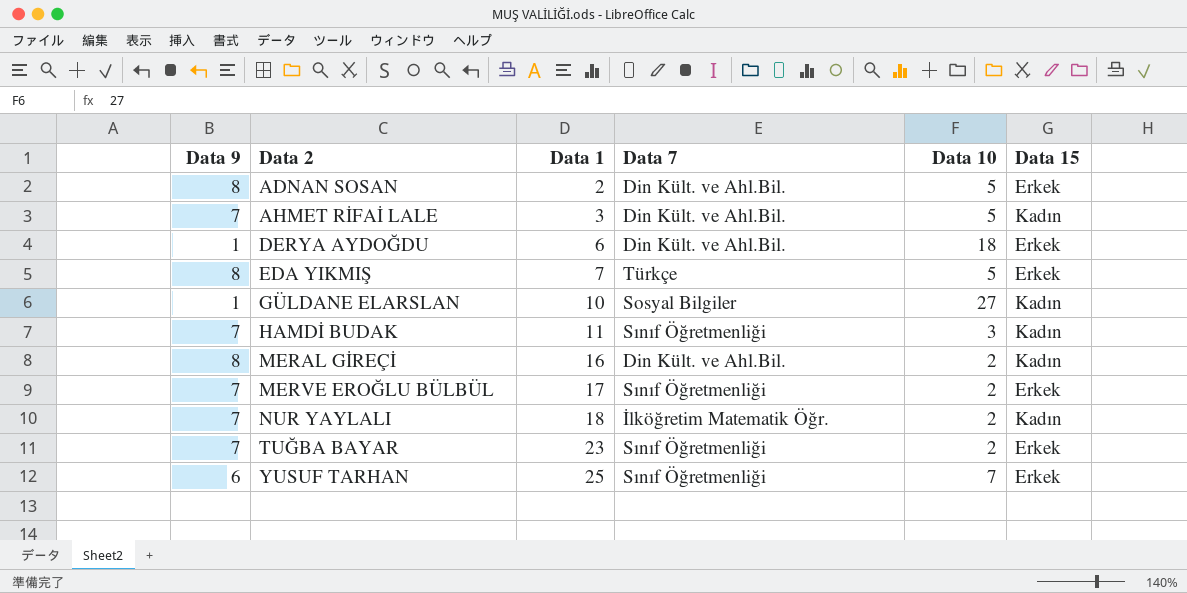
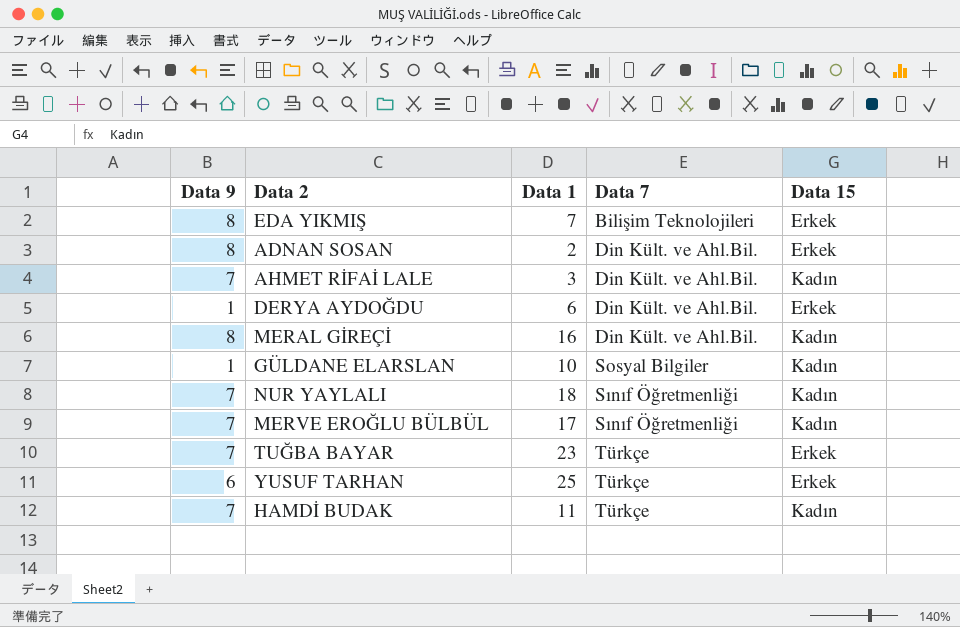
row order: Data 2 ascending -> Data 7 ascending
column Data 10 | position: 5 -> none
EDA YIKMIŞ | Data 7: Türkçe -> Bilişim Teknolojileri
NUR YAYLALI | Data 7: İlköğretim Matematik Öğr. -> Sınıf Öğretmenliği
MERVE EROĞLU BÜLBÜL | Data 15: Erkek -> Kadın
TUĞBA BAYAR | Data 7: Sınıf Öğretmenliği -> Türkçe
YUSUF TARHAN | Data 7: Sınıf Öğretmenliği -> Türkçe
HAMDİ BUDAK | Data 7: Sınıf Öğretmenliği -> Türkçe

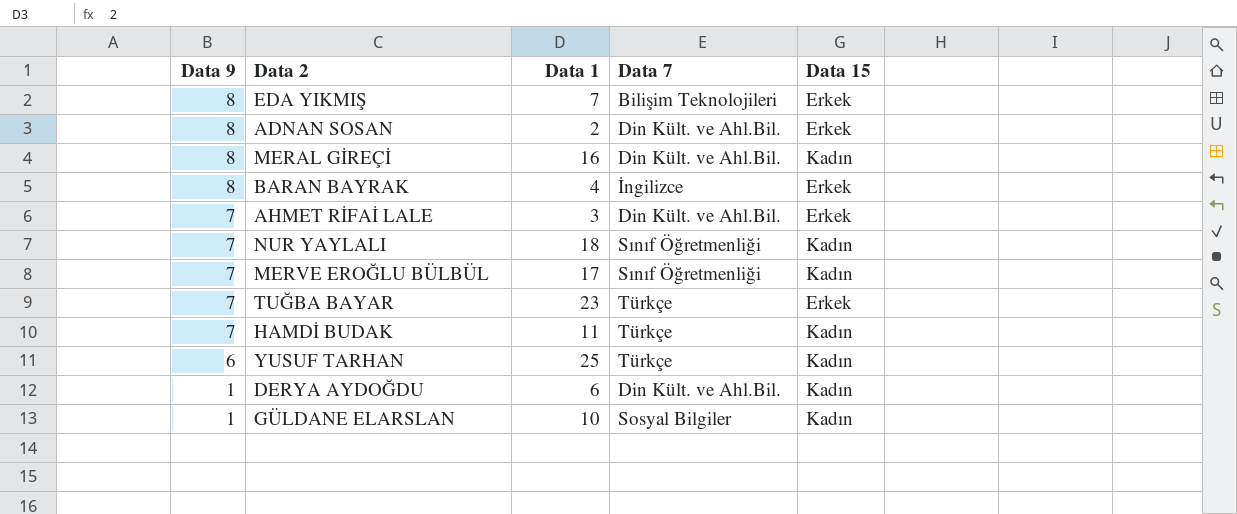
row order: Data 7 ascending -> Data 9 descending
row BARAN BAYRAK: none -> 8 | 4 | İngilizce | Erkek
AHMET RİFAİ LALE | Data 15: Kadın -> Erkek
YUSUF TARHAN | Data 15: Erkek -> Kadın
DERYA AYDOĞDU | Data 15: Erkek -> Kadın

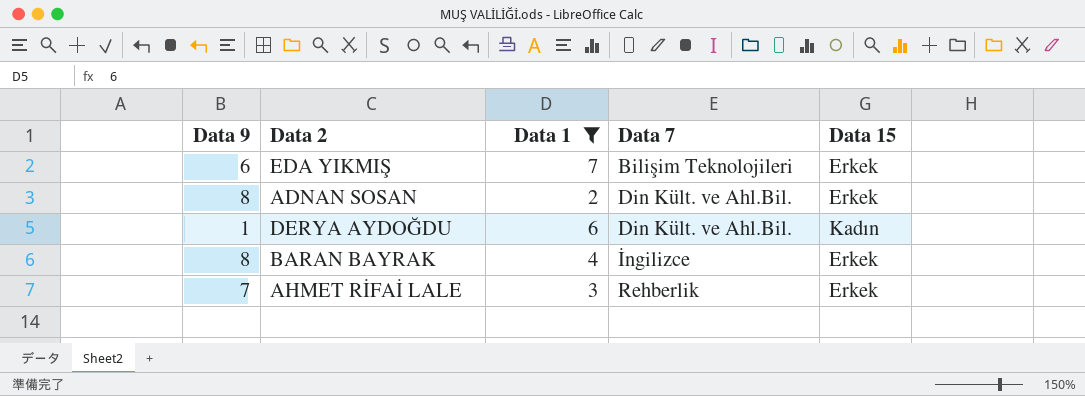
filter: none -> Data 1 <= 7
row order: Data 9 descending -> Data 7 ascending
EDA YIKMIŞ | Data 9: 8 -> 6
AHMET RİFAİ LALE | Data 7: Din Kült. ve Ahl.Bil. -> Rehberlik

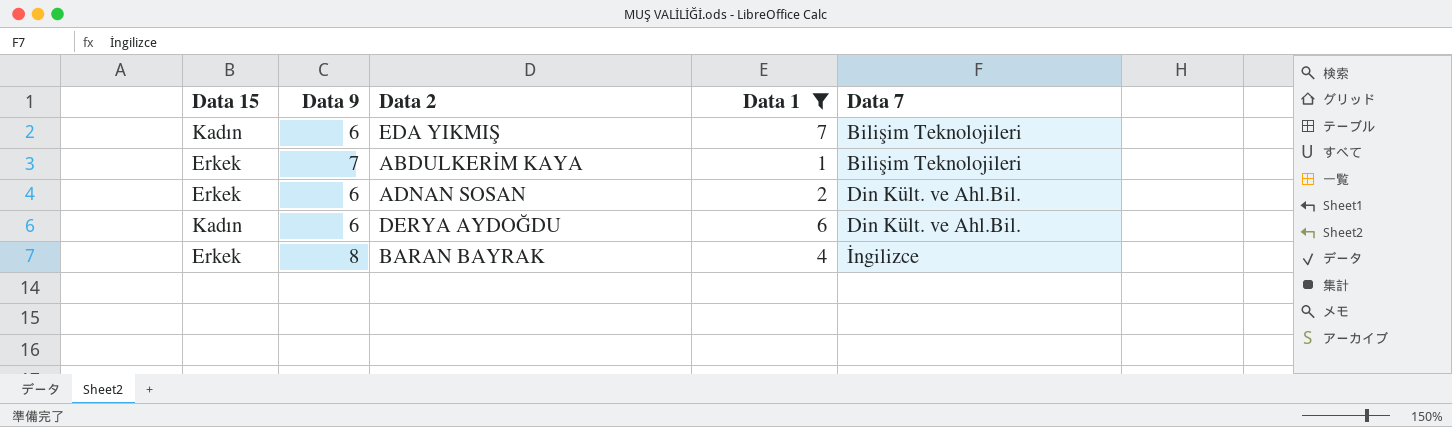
column Data 15 | position: 5 -> 1
row AHMET RİFAİ LALE: 7 | 3 | Rehberlik | Erkek -> none
EDA YIKMIŞ | Data 15: Erkek -> Kadın
row ABDULKERİM KAYA: none -> Erkek | 7 | 1 | Bilişim Teknolojileri
ADNAN SOSAN | Data 9: 8 -> 6
DERYA AYDOĞDU | Data 9: 1 -> 6

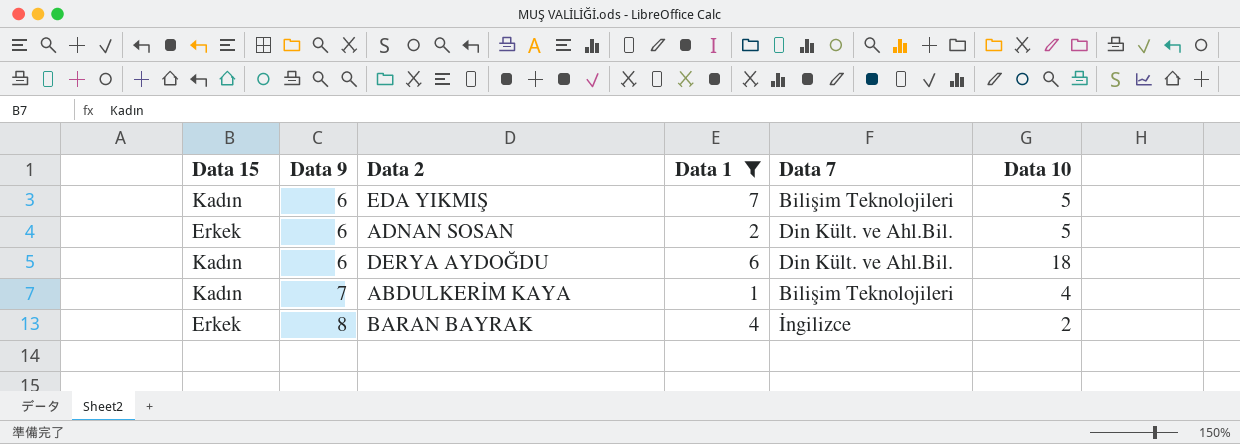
row order: Data 7 ascending -> Data 9 ascending
column Data 10 | position: none -> 6
ABDULKERİM KAYA | Data 15: Erkek -> Kadın

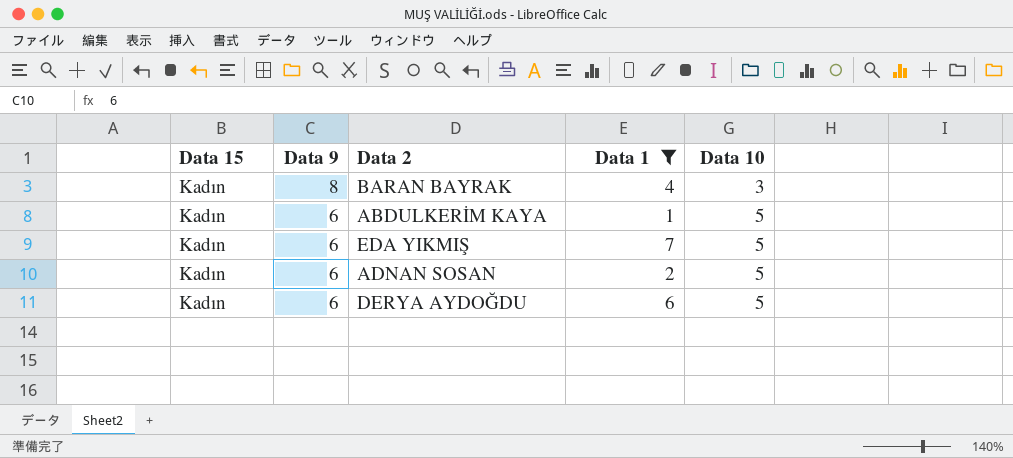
row order: Data 9 ascending -> Data 9 descending
column Data 7 | position: 5 -> none
BARAN BAYRAK | Data 15: Erkek -> Kadın
BARAN BAYRAK | Data 10: 2 -> 3
ABDULKERİM KAYA | Data 9: 7 -> 6
ABDULKERİM KAYA | Data 10: 4 -> 5
ADNAN SOSAN | Data 15: Erkek -> Kadın
DERYA AYDOĞDU | Data 10: 18 -> 5

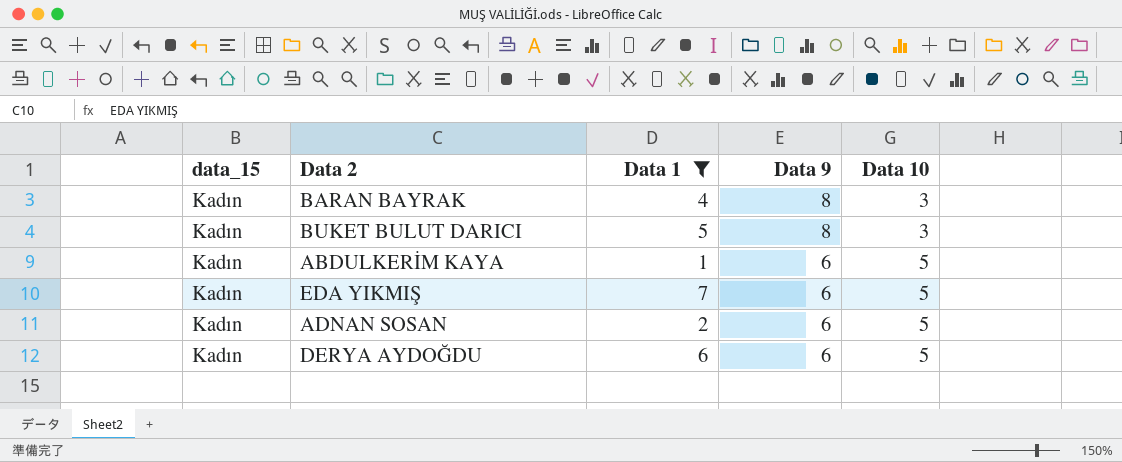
column name: Data 15 -> data_15
column Data 9 | position: 2 -> 4
row BUKET BULUT DARICI: none -> Kadın | 5 | 8 | 3

